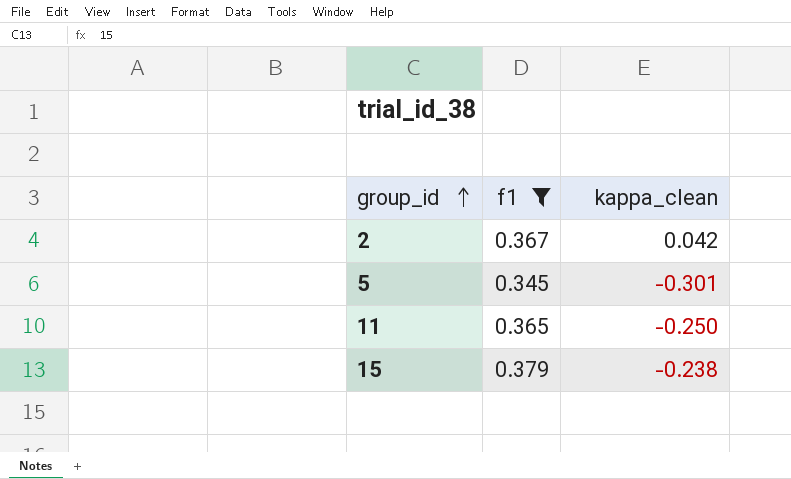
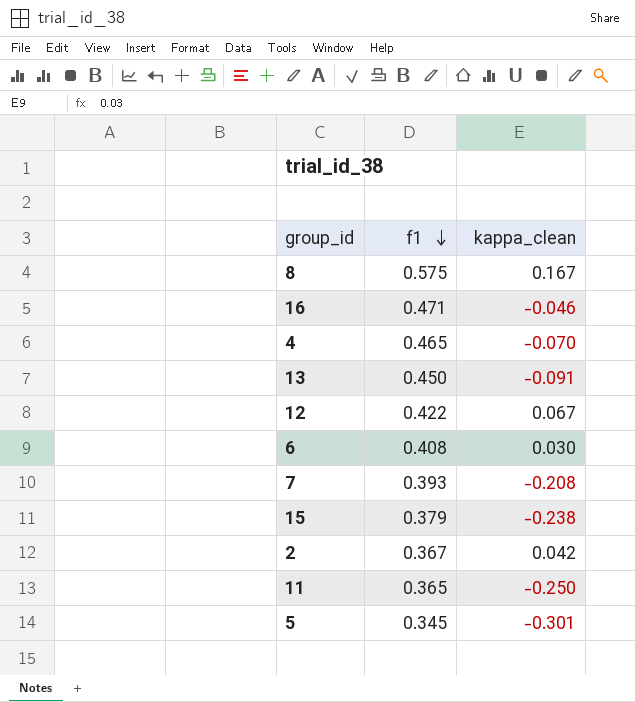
filter: f1 <= 0.379 -> none
row order: group_id ascending -> f1 descending

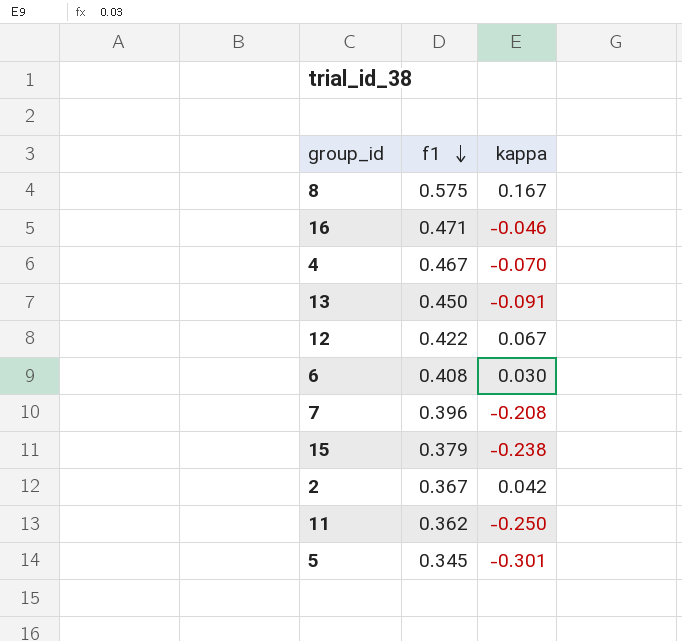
column name: kappa_clean -> kappa
4 | f1: 0.465 -> 0.467
7 | f1: 0.393 -> 0.396
11 | f1: 0.365 -> 0.362

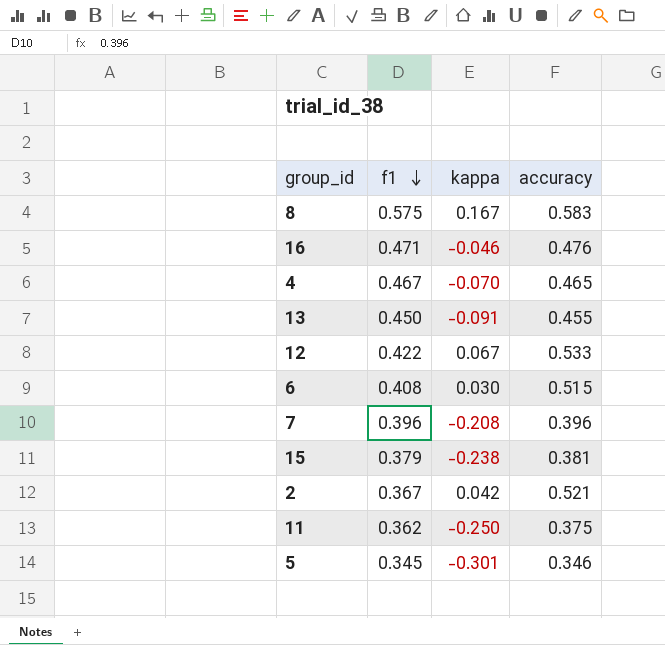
column accuracy | position: none -> 4

